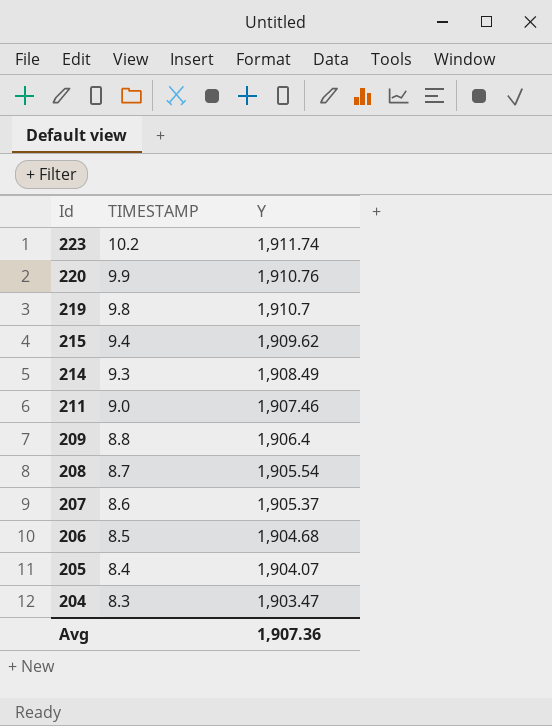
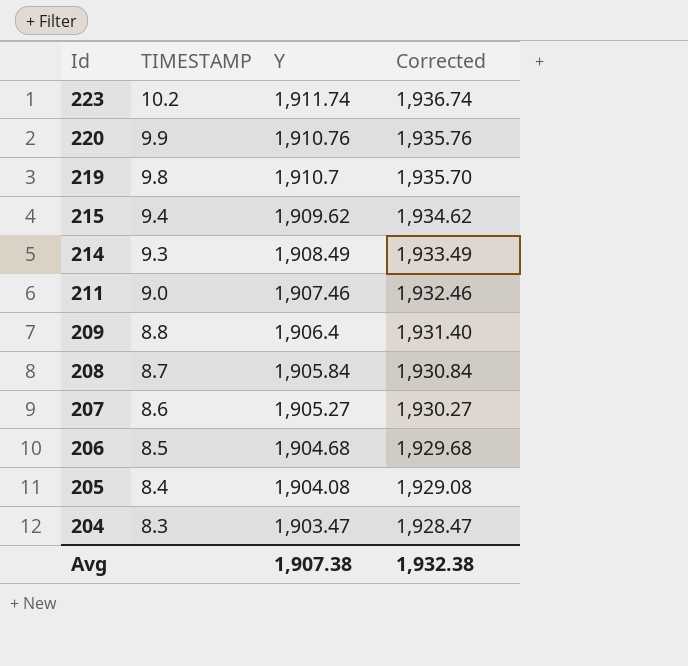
column Corrected | formula: none -> [Y] + 25
208 | Y: 1,905.54 -> 1,905.84
207 | Y: 1,905.37 -> 1,905.27
205 | Y: 1,904.07 -> 1,904.08
Avg | Y: 1,907.36 -> 1,907.38

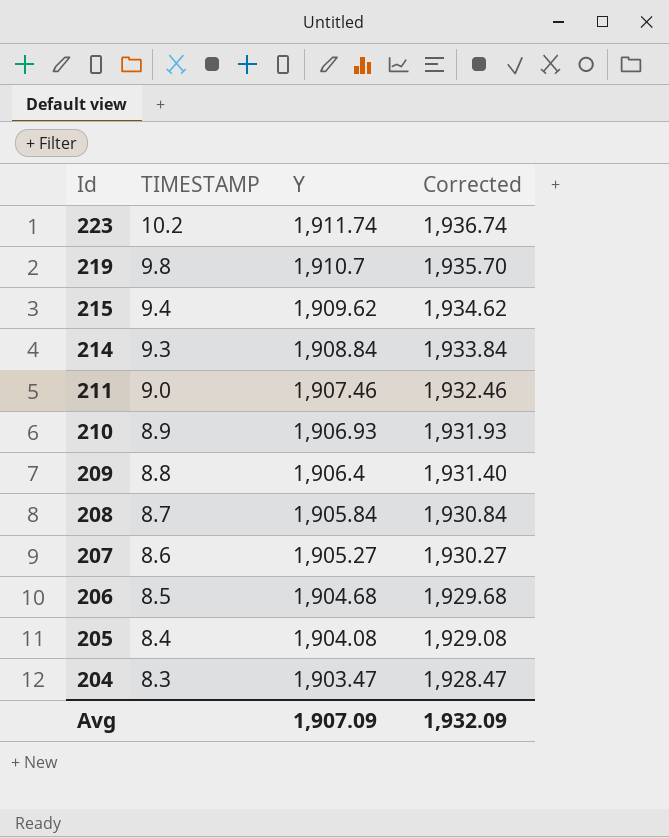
row 220: 9.9 | 1,910.76 | 1,935.76 -> none
214 | Y: 1,908.49 -> 1,908.84
214 | Corrected: 1,933.49 -> 1,933.84
row 210: none -> 8.9 | 1,906.93 | 1,931.93
Avg | Y: 1,907.38 -> 1,907.09
Avg | Corrected: 1,932.38 -> 1,932.09

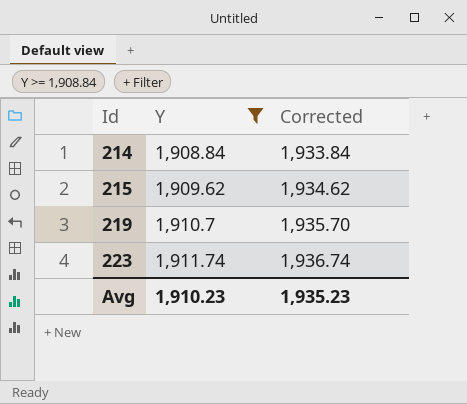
filter: none -> Y >= 1,908.84
row order: Id descending -> Id ascending
column TIMESTAMP | position: 2 -> none
Avg | Y: 1,907.09 -> 1,910.23
Avg | Corrected: 1,932.09 -> 1,935.23

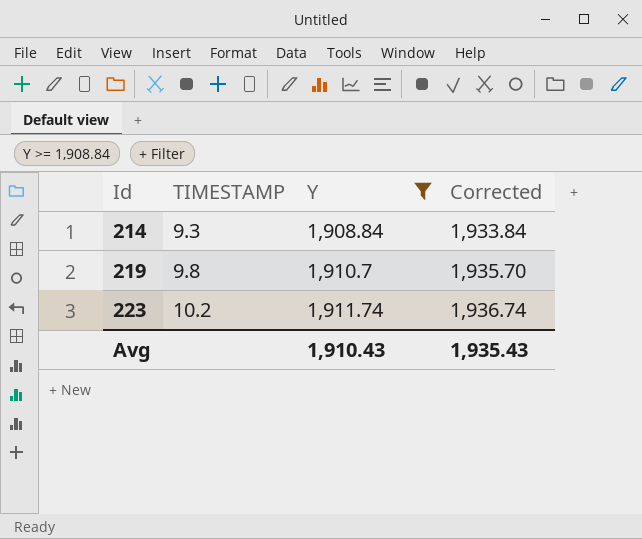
column TIMESTAMP | position: none -> 2
row 215: 1,909.62 | 1,934.62 -> none
Avg | Y: 1,910.23 -> 1,910.43
Avg | Corrected: 1,935.23 -> 1,935.43

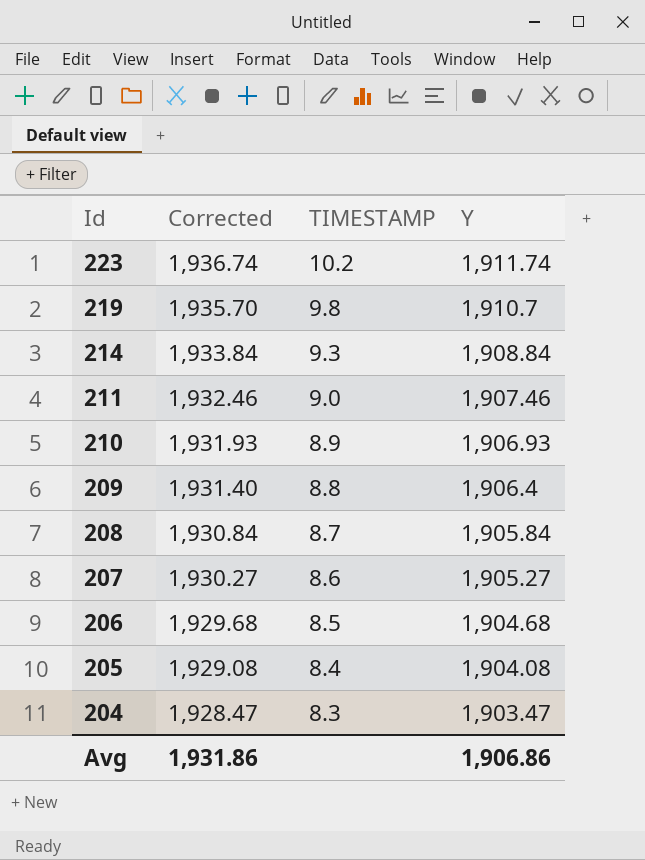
filter: Y >= 1,908.84 -> none
row order: Id ascending -> Id descending
column Corrected | position: 4 -> 2
Avg | Corrected: 1,935.43 -> 1,931.86
Avg | Y: 1,910.43 -> 1,906.86

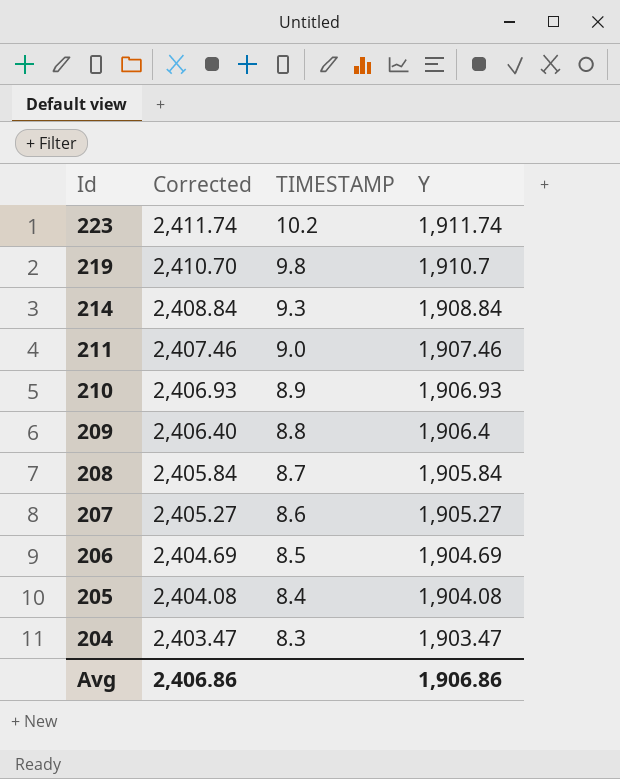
column Corrected | formula: [Y] + 25 -> [Y] + 500
206 | Y: 1,904.68 -> 1,904.69
Avg | Corrected: 1,931.86 -> 2,406.86

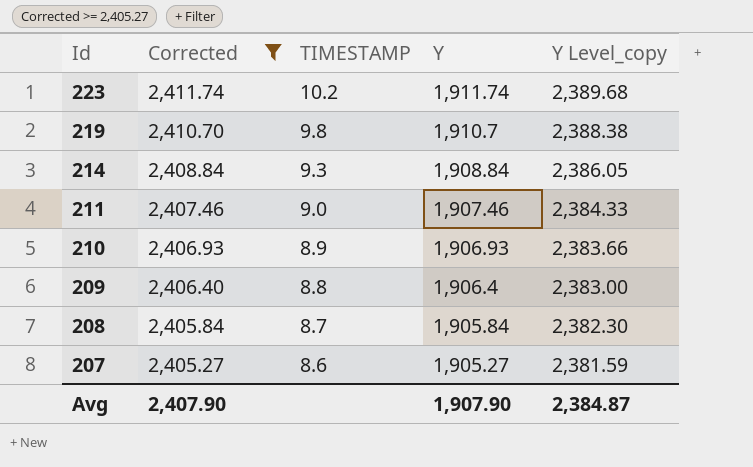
filter: none -> Corrected >= 2,405.27
column Y Level_copy | formula: none -> [Y] * 1.25
Avg | Corrected: 2,406.86 -> 2,407.90
Avg | Y: 1,906.86 -> 1,907.90

